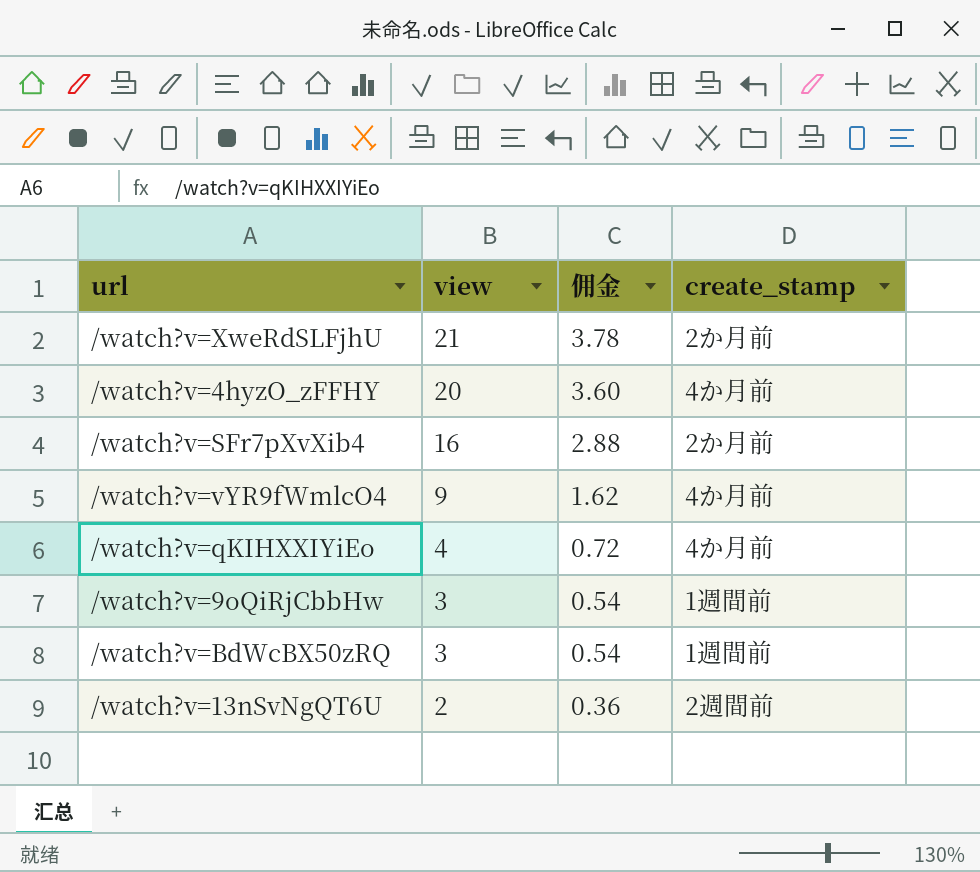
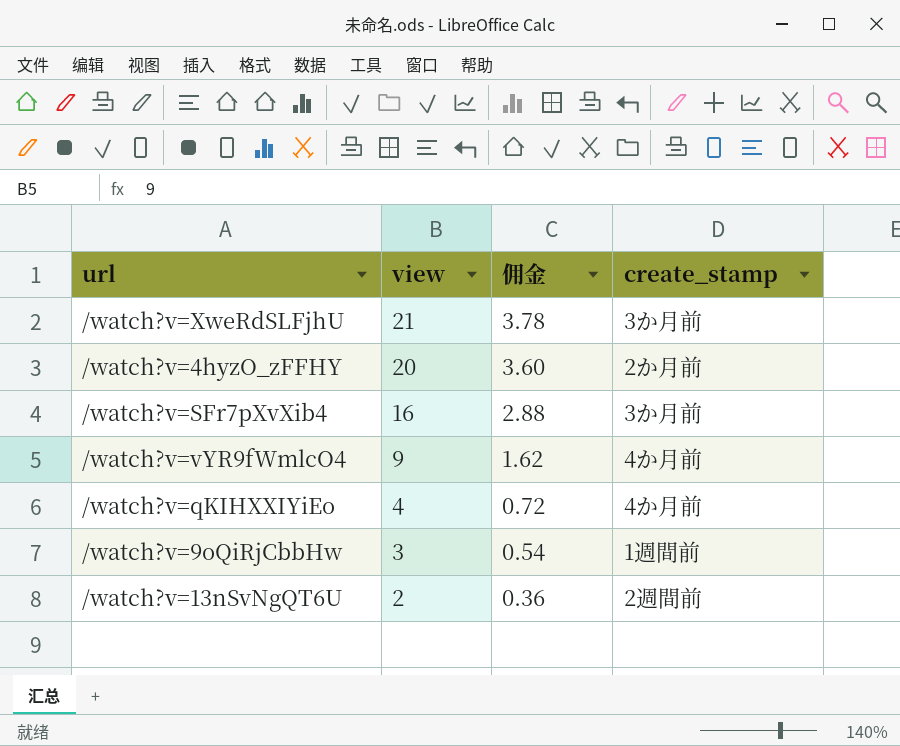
row /watch?v=BdWcBX50zRQ: 3 | 0.54 | 1週間前 -> none
/watch?v=XweRdSLFjhU | create_stamp: 2か月前 -> 3か月前
/watch?v=4hyzO_zFFHY | create_stamp: 4か月前 -> 2か月前
/watch?v=SFr7pXvXib4 | create_stamp: 2か月前 -> 3か月前

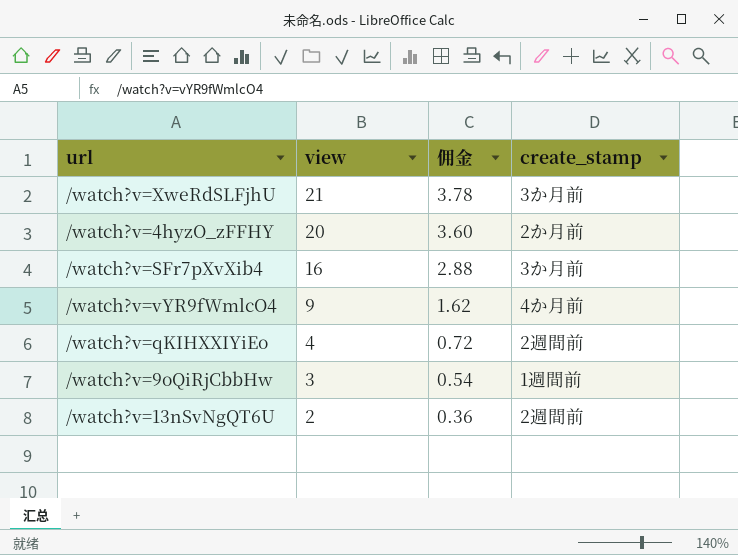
/watch?v=qKIHXXIYiEo | create_stamp: 4か月前 -> 2週間前

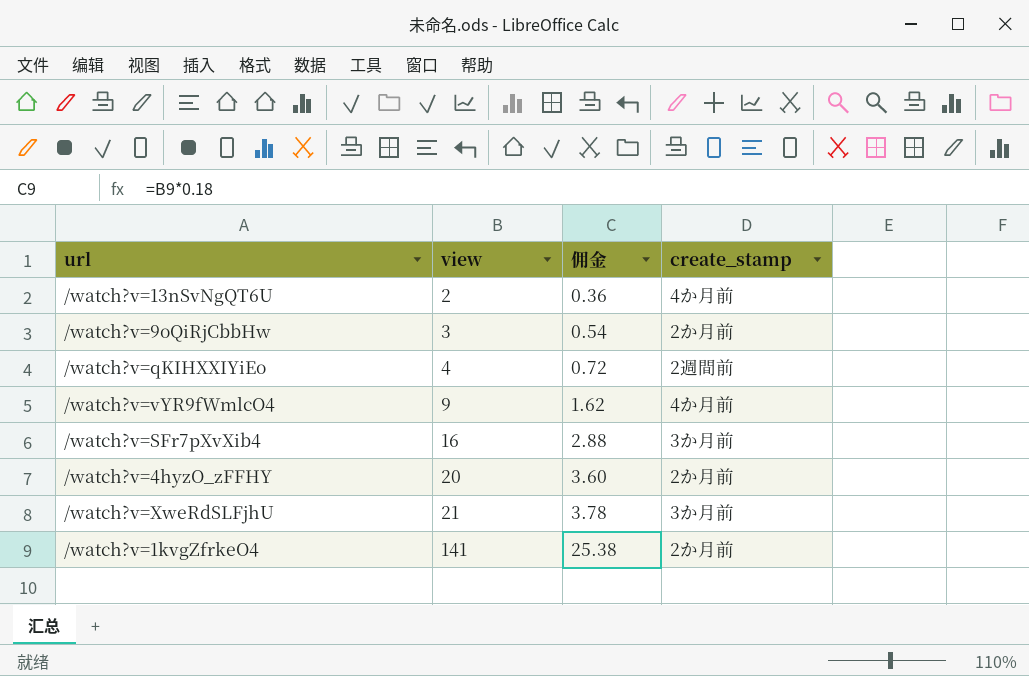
row order: view descending -> view ascending
/watch?v=13nSvNgQT6U | create_stamp: 2週間前 -> 4か月前
/watch?v=9oQiRjCbbHw | create_stamp: 1週間前 -> 2か月前
row /watch?v=1kvgZfrkeO4: none -> 141 | 25.38 | 2か月前

